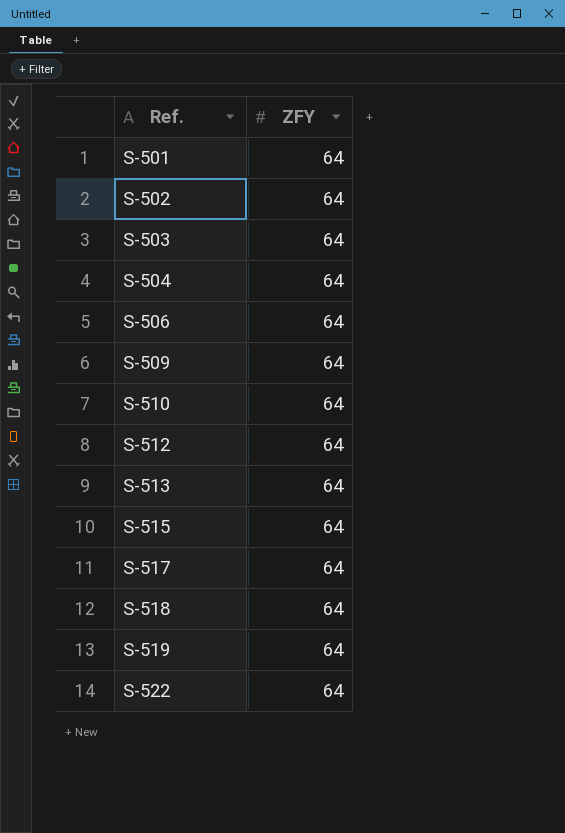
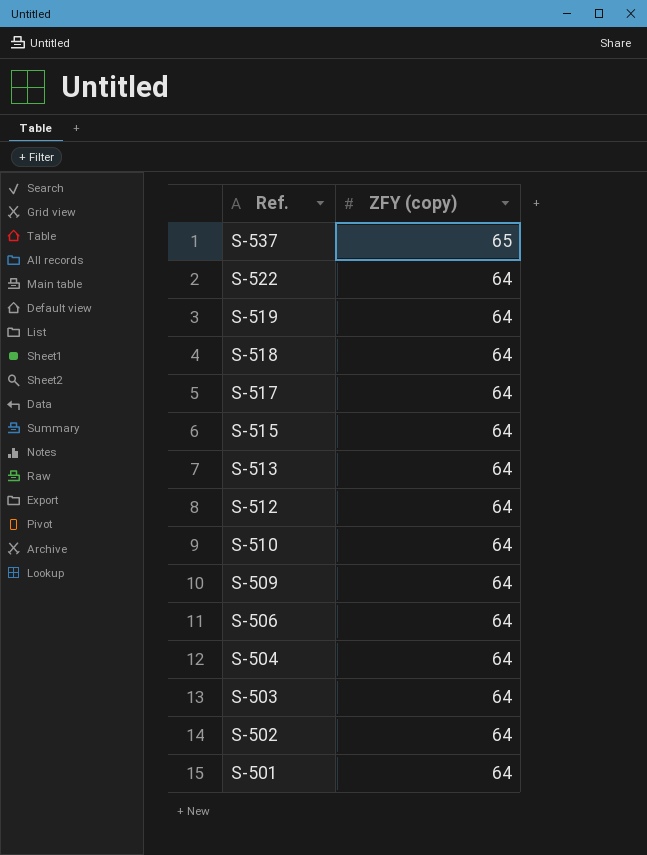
row order: Ref. ascending -> Ref. descending
column name: ZFY -> ZFY (copy)
row S-537: none -> 65

